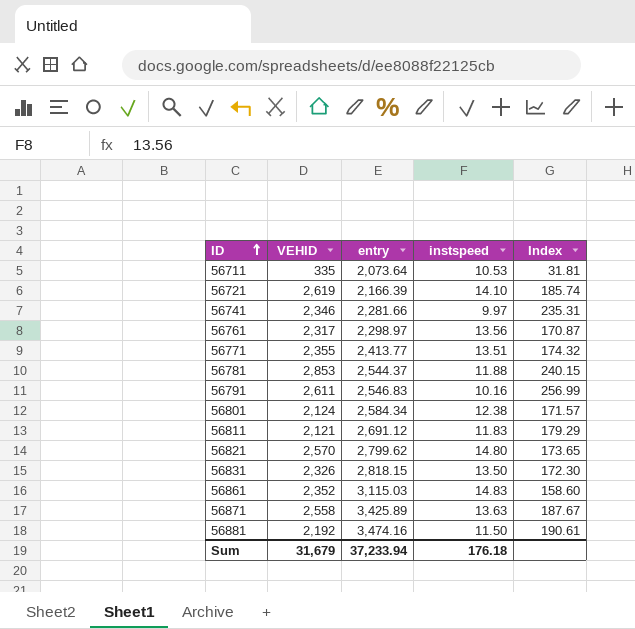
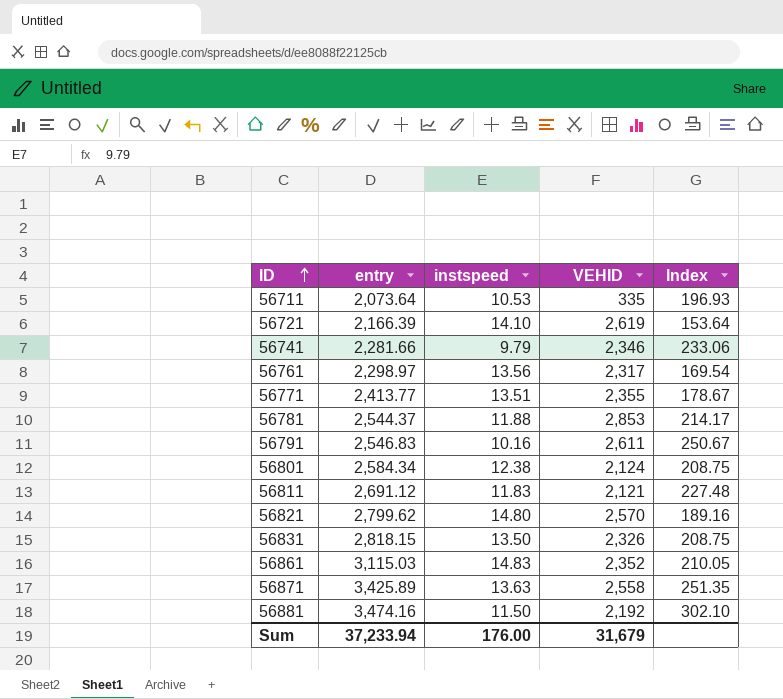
column VEHID | position: 2 -> 4
column Index | formula: [VEHID] / [instspeed] -> [entry] / [instspeed]
56741 | instspeed: 9.97 -> 9.79
Sum | instspeed: 176.18 -> 176.00

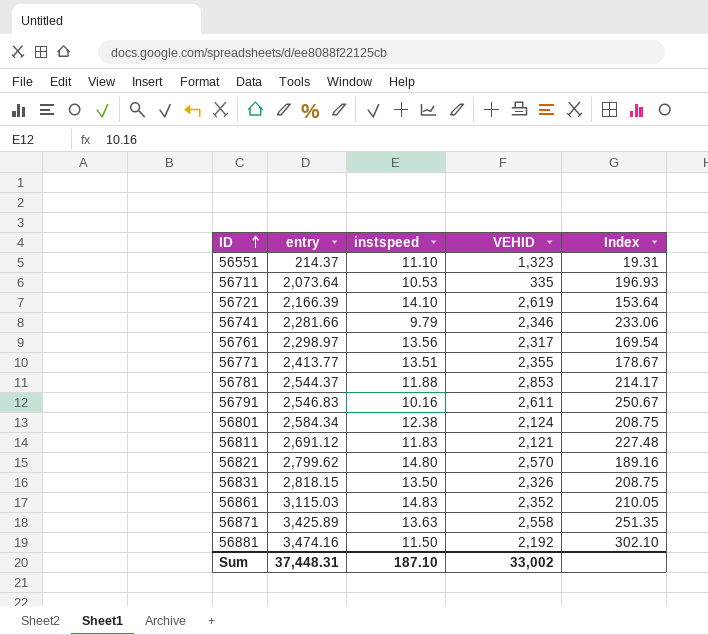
row 56551: none -> 214.37 | 11.10 | 1,323 | 19.31
Sum | entry: 37,233.94 -> 37,448.31
Sum | instspeed: 176.00 -> 187.10
Sum | VEHID: 31,679 -> 33,002

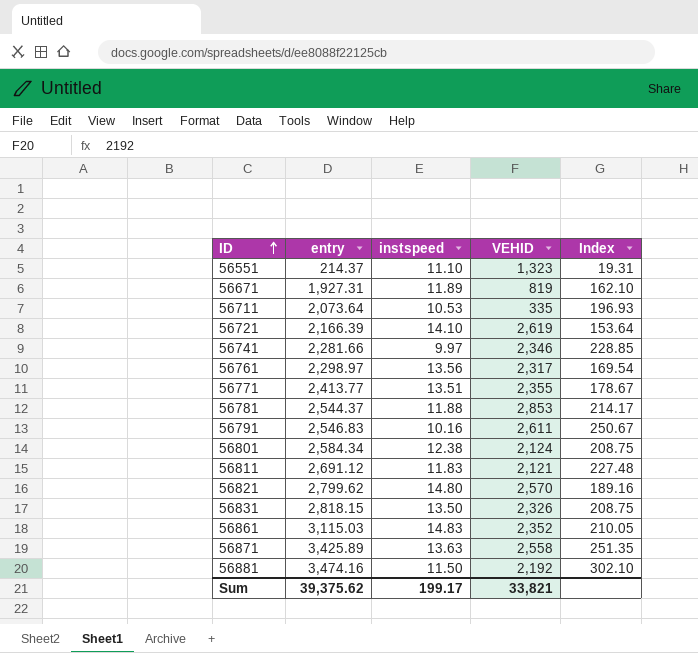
row 56671: none -> 1,927.31 | 11.89 | 819 | 162.10
56741 | instspeed: 9.79 -> 9.97
56741 | Index: 233.06 -> 228.85
Sum | entry: 37,448.31 -> 39,375.62
Sum | instspeed: 187.10 -> 199.17
Sum | VEHID: 33,002 -> 33,821

